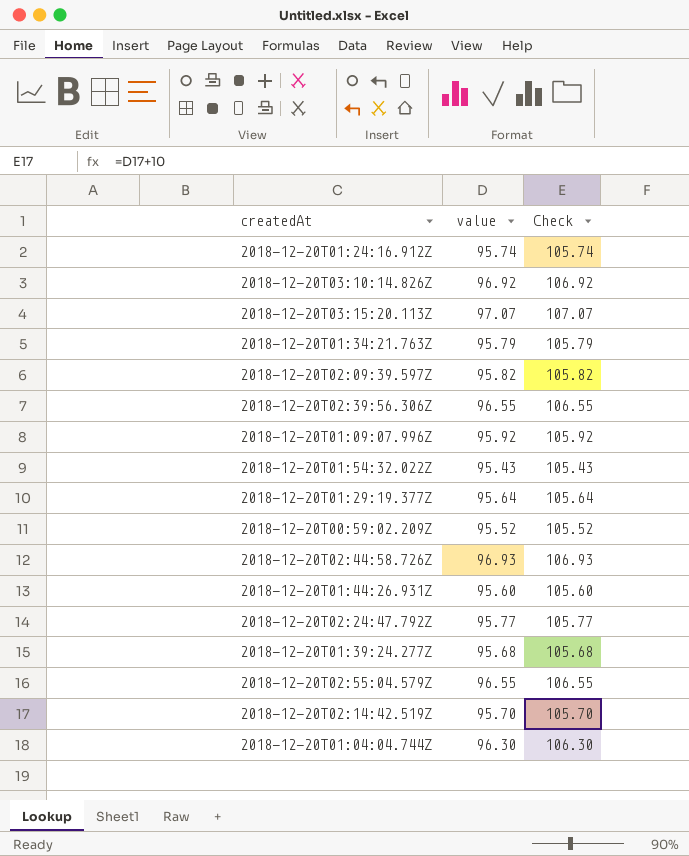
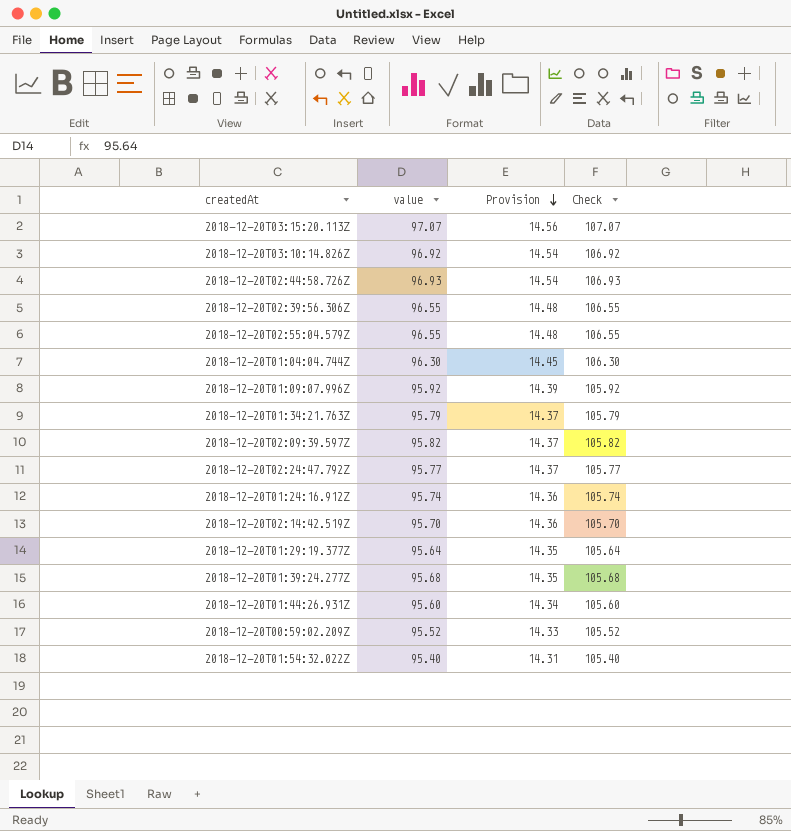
row order: none -> Provision descending
column Provision | formula: none -> [value] * 0.15
2018-12-20T01:54:32.022Z | value: 95.43 -> 95.40
2018-12-20T01:54:32.022Z | Check: 105.43 -> 105.40

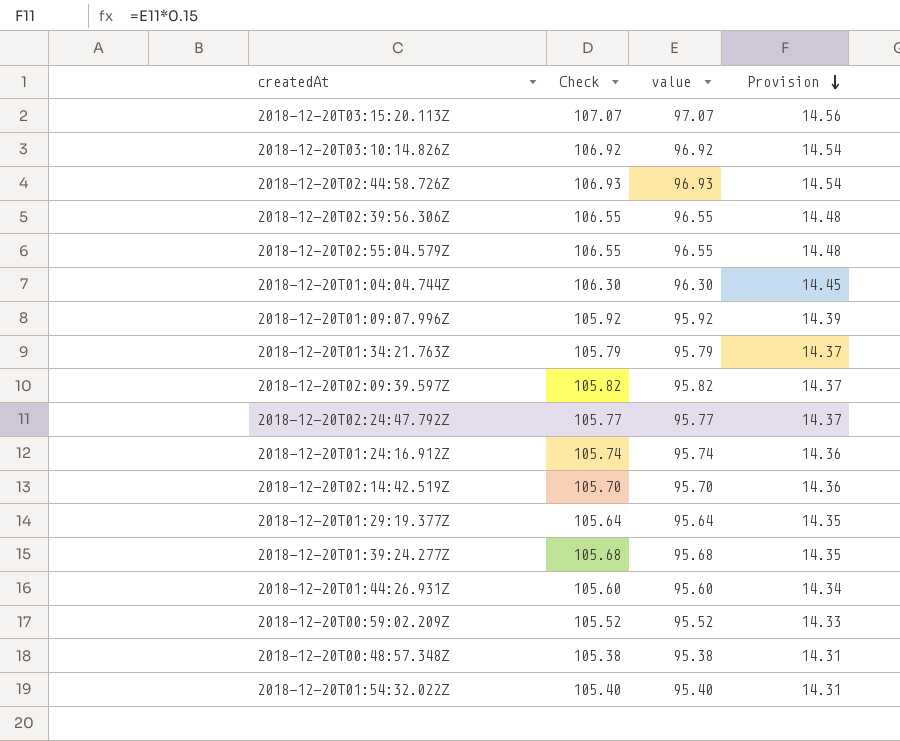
column Check | position: 4 -> 2
row 2018-12-20T00:48:57.348Z: none -> 105.38 | 95.38 | 14.31

